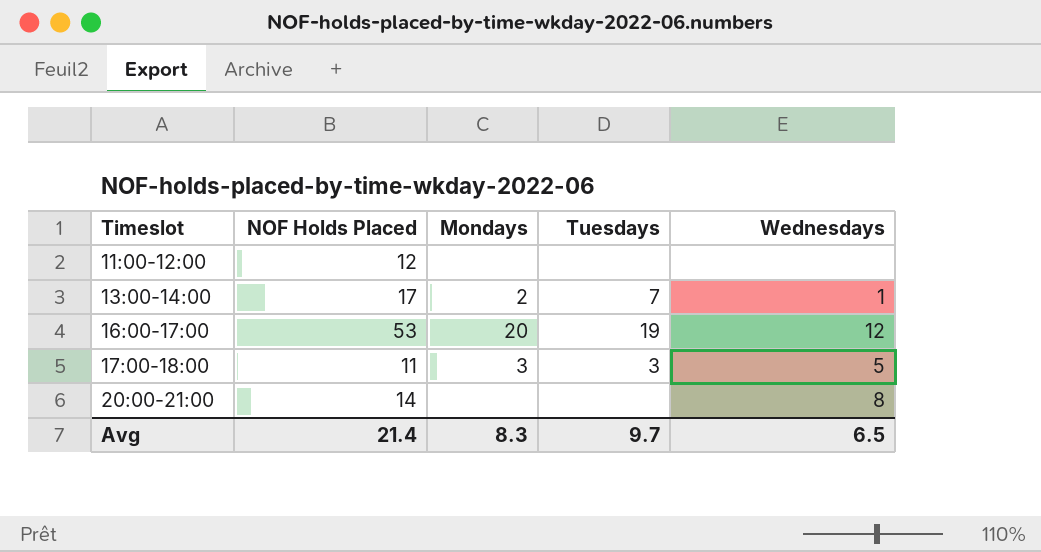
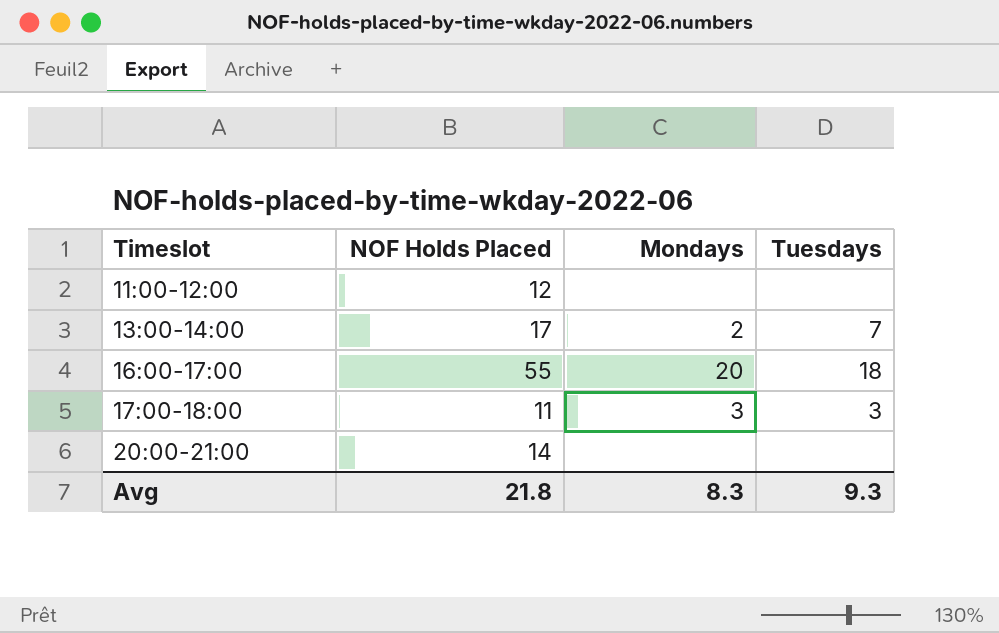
column Wednesdays | position: 5 -> none
16:00-17:00 | NOF Holds Placed: 53 -> 55
16:00-17:00 | Tuesdays: 19 -> 18
Avg | NOF Holds Placed: 21.4 -> 21.8
Avg | Tuesdays: 9.7 -> 9.3

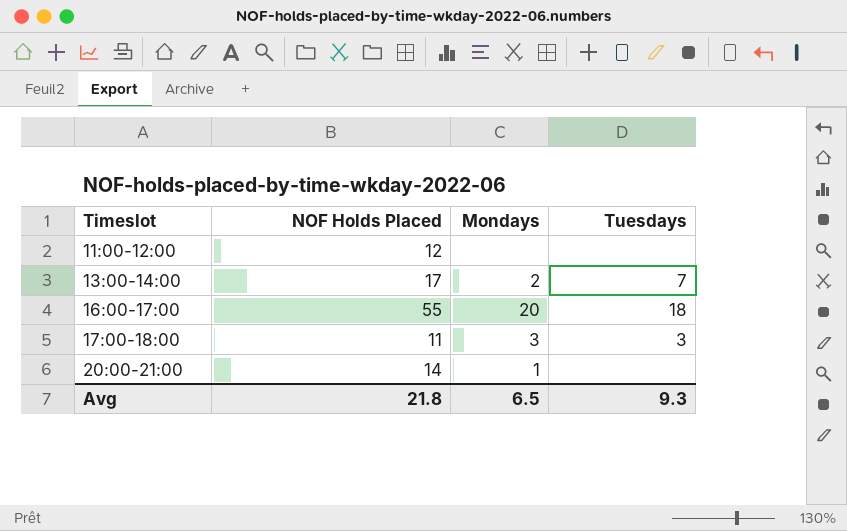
20:00-21:00 | Mondays: none -> 1
Avg | Mondays: 8.3 -> 6.5

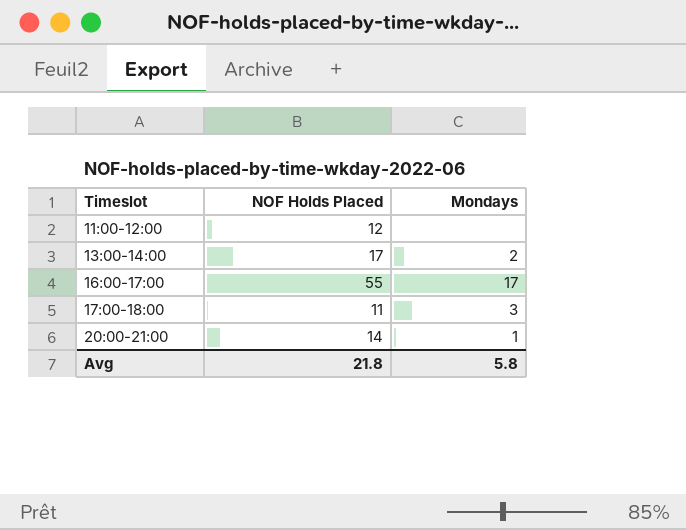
column Tuesdays | position: 4 -> none
16:00-17:00 | Mondays: 20 -> 17
Avg | Mondays: 6.5 -> 5.8

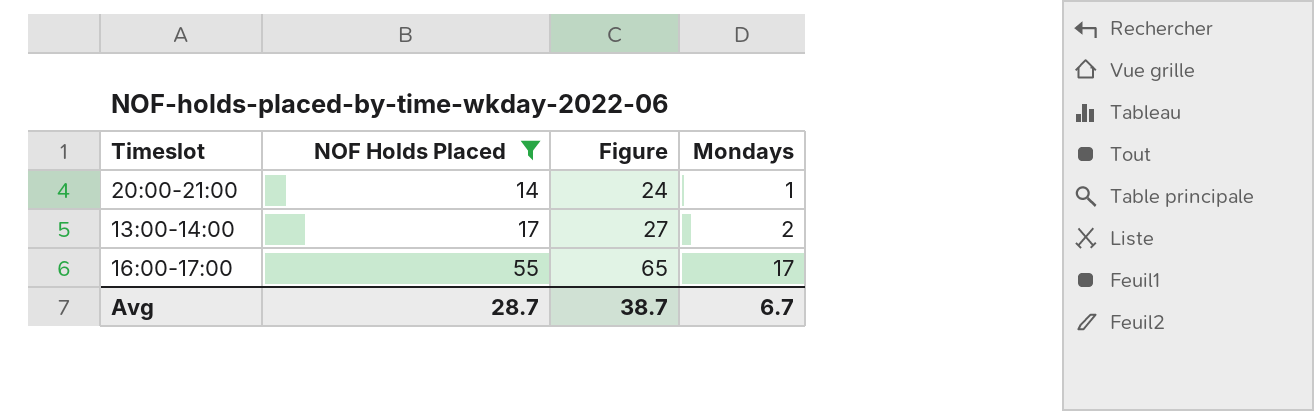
filter: none -> NOF Holds Placed >= 14
row order: Timeslot ascending -> NOF Holds Placed ascending
column Figure | formula: none -> [NOF Holds Placed] + 10
Avg | NOF Holds Placed: 21.8 -> 28.7
Avg | Mondays: 5.8 -> 6.7

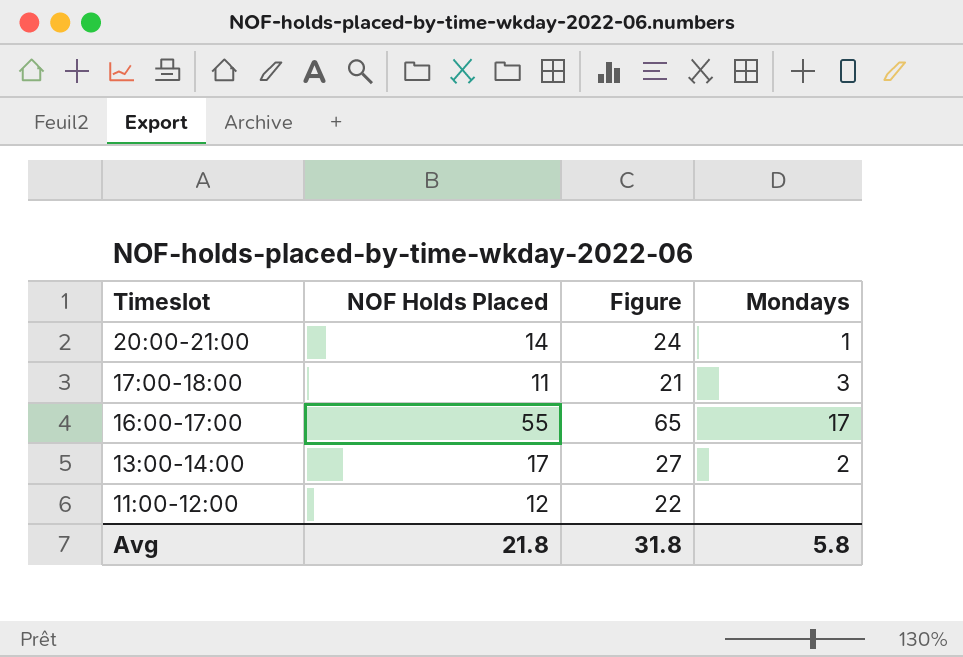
filter: NOF Holds Placed >= 14 -> none
row order: NOF Holds Placed ascending -> Timeslot descending
Avg | NOF Holds Placed: 28.7 -> 21.8
Avg | Figure: 38.7 -> 31.8
Avg | Mondays: 6.7 -> 5.8

